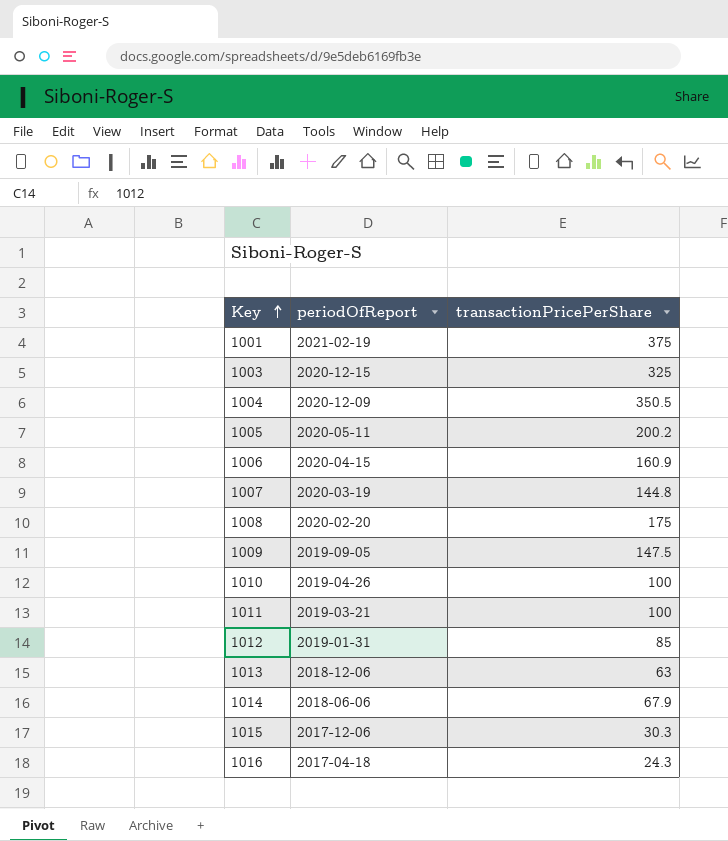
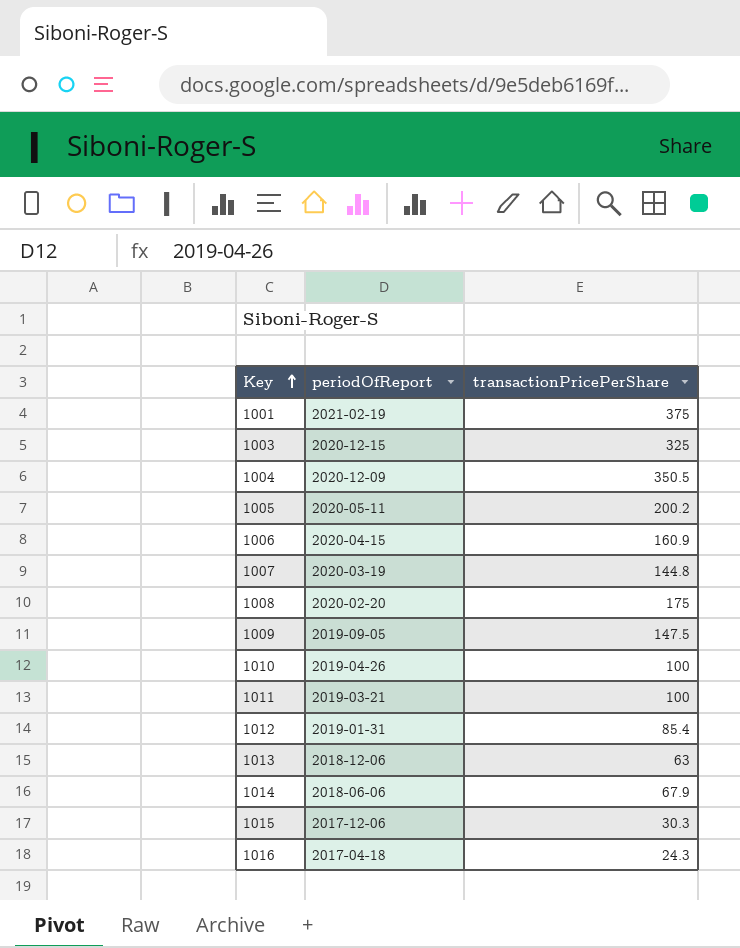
1012 | transactionPricePerShare: 85 -> 85.4

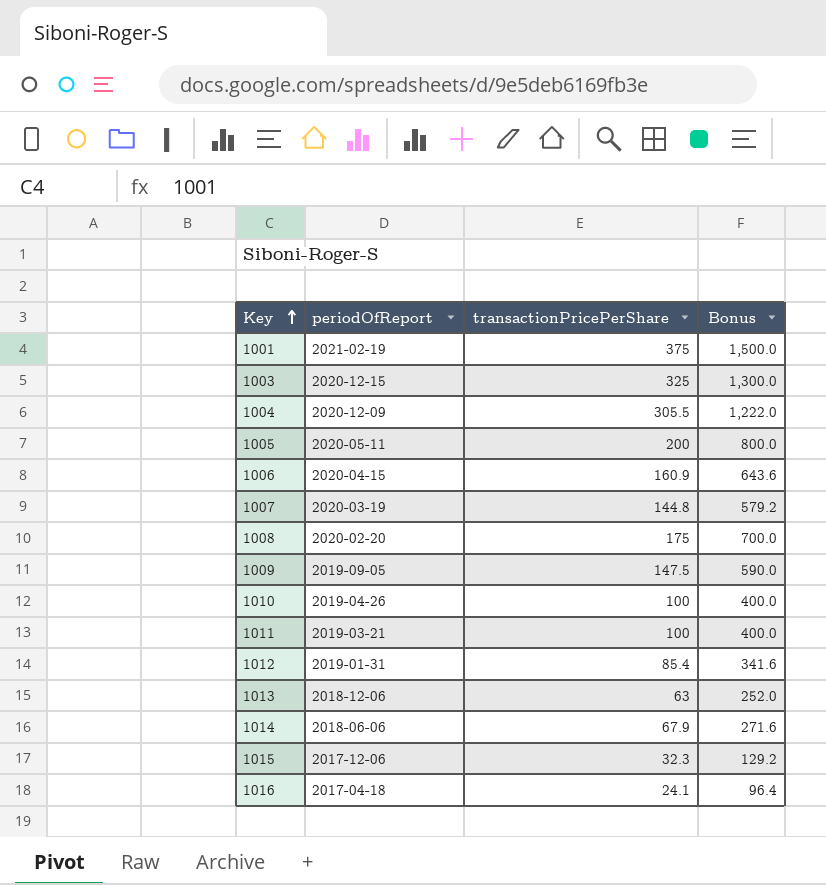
column Bonus | formula: none -> [transactionPricePerShare] * 4
1004 | transactionPricePerShare: 350.5 -> 305.5
1005 | transactionPricePerShare: 200.2 -> 200
1015 | transactionPricePerShare: 30.3 -> 32.3
1016 | transactionPricePerShare: 24.3 -> 24.1

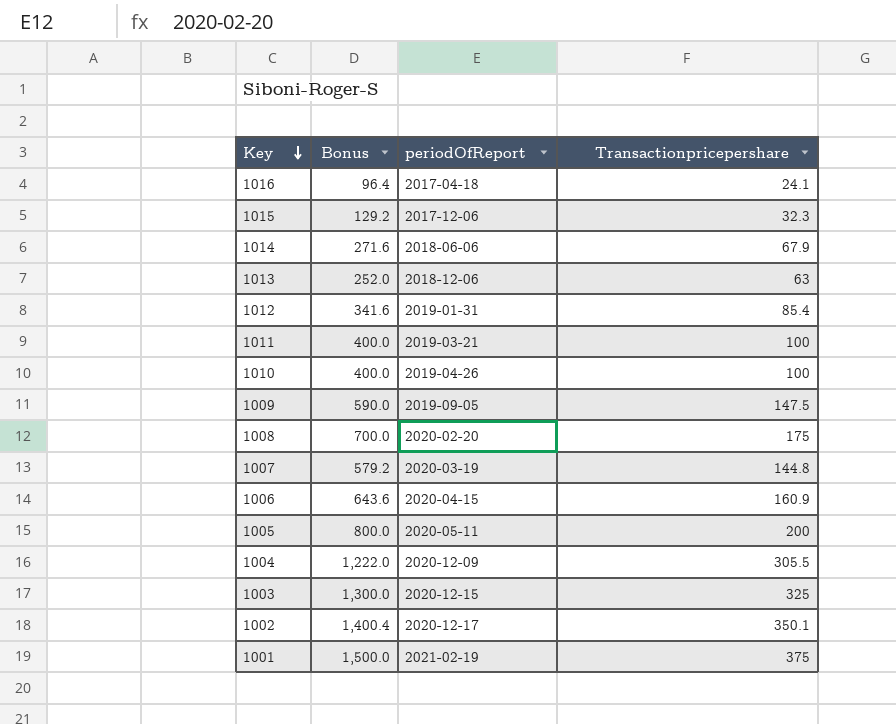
row order: Key ascending -> Key descending
column Bonus | position: 4 -> 2
column name: transactionPricePerShare -> Transactionpricepershare
row 1002: none -> 1,400.4 | 2020-12-17 | 350.1

